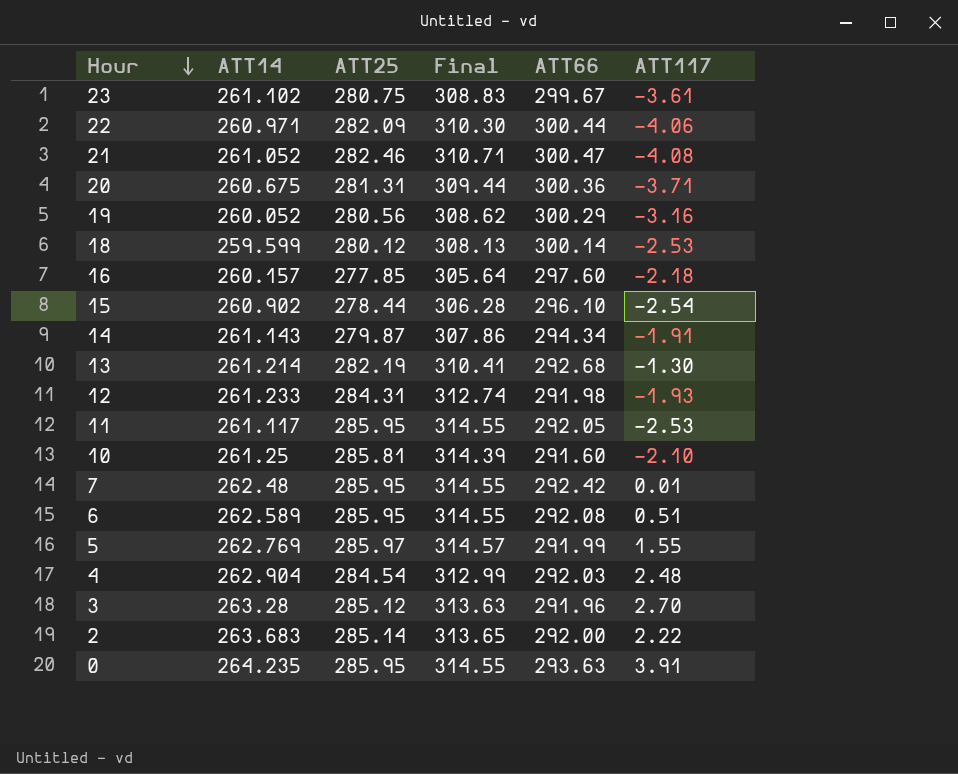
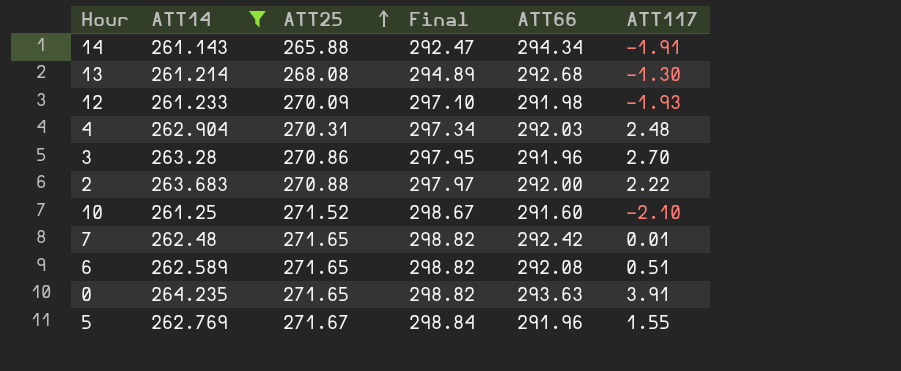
filter: none -> ATT14 >= 261.143
row order: Hour descending -> ATT25 ascending
14 | ATT25: 279.87 -> 265.88
14 | Final: 307.86 -> 292.47
13 | ATT25: 282.19 -> 268.08
13 | Final: 310.41 -> 294.89
12 | ATT25: 284.31 -> 270.09
12 | Final: 312.74 -> 297.10
4 | ATT25: 284.54 -> 270.31
4 | Final: 312.99 -> 297.34
3 | ATT25: 285.12 -> 270.86
3 | Final: 313.63 -> 297.95
2 | ATT25: 285.14 -> 270.88
2 | Final: 313.65 -> 297.97
10 | ATT25: 285.81 -> 271.52
10 | Final: 314.39 -> 298.67
7 | ATT25: 285.95 -> 271.65
7 | Final: 314.55 -> 298.82
6 | ATT25: 285.95 -> 271.65
6 | Final: 314.55 -> 298.82
0 | ATT25: 285.95 -> 271.65
0 | Final: 314.55 -> 298.82
5 | ATT25: 285.97 -> 271.67
5 | Final: 314.57 -> 298.84
5 | ATT66: 291.99 -> 291.96

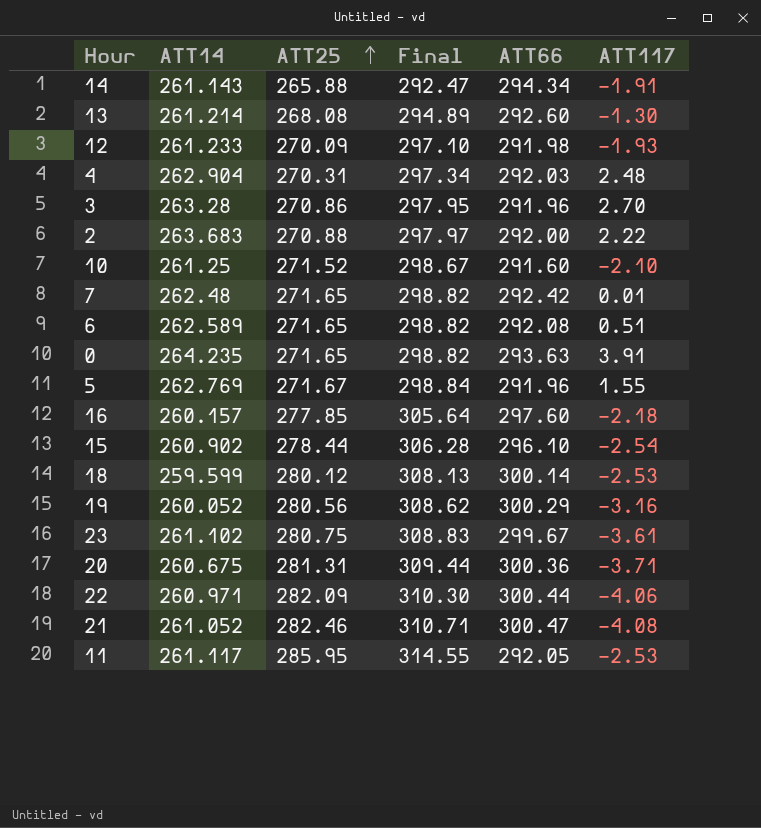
filter: ATT14 >= 261.143 -> none
13 | ATT66: 292.68 -> 292.60

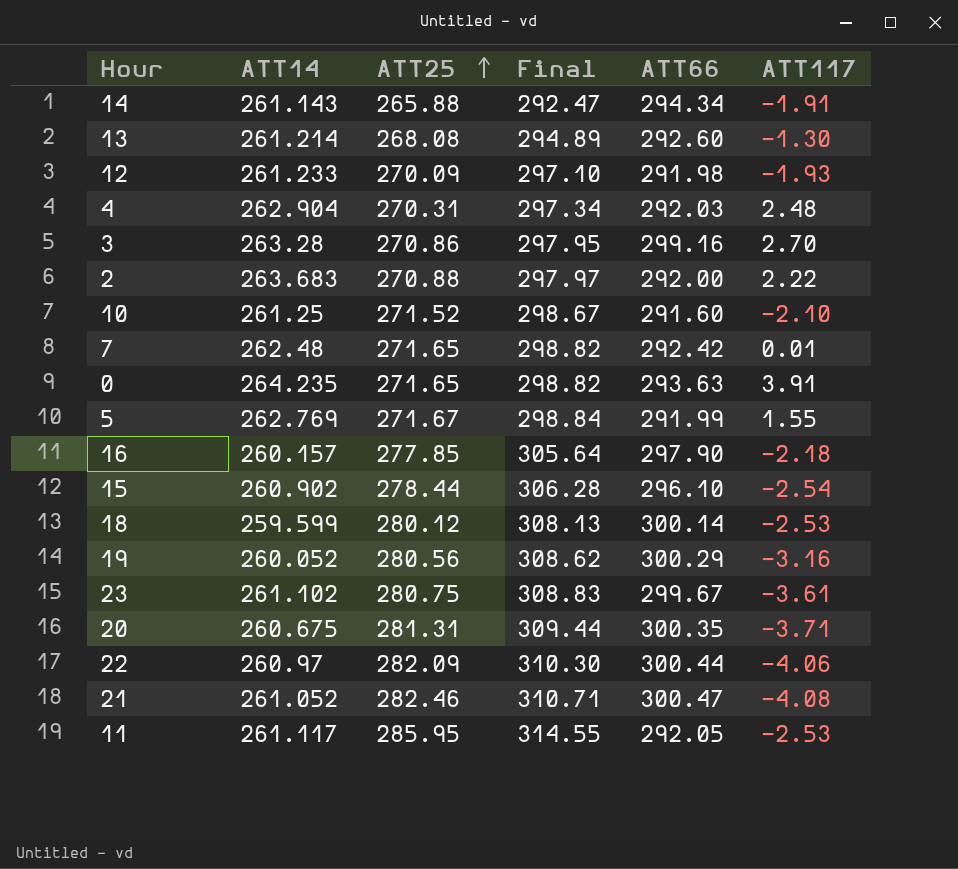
row 6: 262.589 | 271.65 | 298.82 | 292.08 | 0.51 -> none
3 | ATT66: 291.96 -> 299.16
5 | ATT66: 291.96 -> 291.99
16 | ATT66: 297.60 -> 297.90
20 | ATT66: 300.36 -> 300.35
22 | ATT14: 260.971 -> 260.97

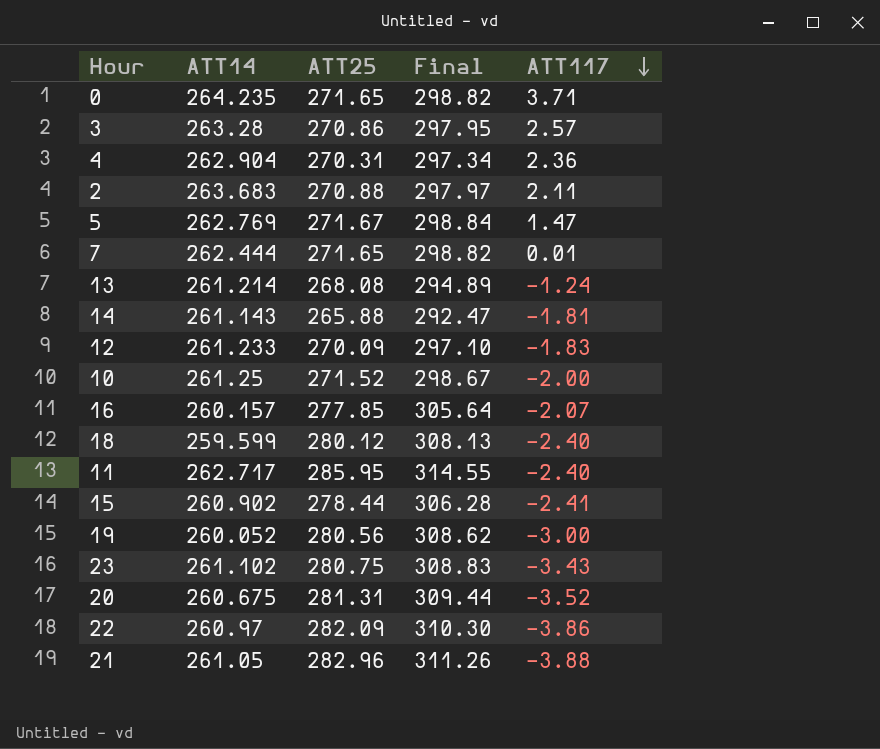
row order: ATT25 ascending -> ATT117 descending
column ATT66 | position: 5 -> none
0 | ATT117: 3.91 -> 3.71
3 | ATT117: 2.70 -> 2.57
4 | ATT117: 2.48 -> 2.36
2 | ATT117: 2.22 -> 2.11
5 | ATT117: 1.55 -> 1.47
7 | ATT14: 262.48 -> 262.444
13 | ATT117: -1.30 -> -1.24
14 | ATT117: -1.91 -> -1.81
12 | ATT117: -1.93 -> -1.83
10 | ATT117: -2.10 -> -2.00
16 | ATT117: -2.18 -> -2.07
18 | ATT117: -2.53 -> -2.40
11 | ATT14: 261.117 -> 262.717
11 | ATT117: -2.53 -> -2.40
15 | ATT117: -2.54 -> -2.41
19 | ATT117: -3.16 -> -3.00
23 | ATT117: -3.61 -> -3.43
20 | ATT117: -3.71 -> -3.52
22 | ATT117: -4.06 -> -3.86
21 | ATT14: 261.052 -> 261.05
21 | ATT25: 282.46 -> 282.96
21 | Final: 310.71 -> 311.26
21 | ATT117: -4.08 -> -3.88

